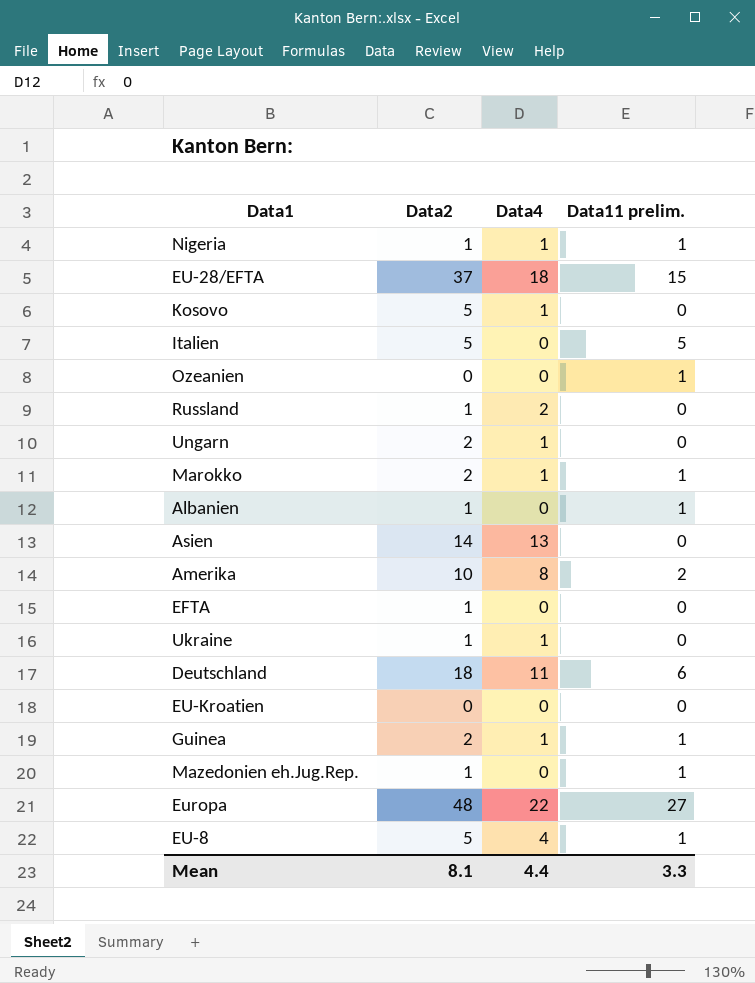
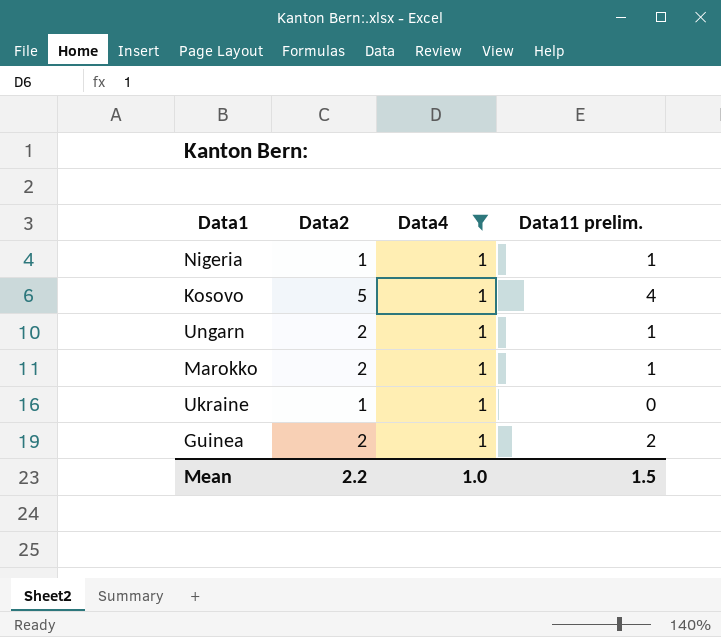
filter: none -> Data4 = 1
Kosovo | Data11 prelim.: 0 -> 4
Ungarn | Data11 prelim.: 0 -> 1
Guinea | Data11 prelim.: 1 -> 2
Mean | Data2: 8.1 -> 2.2
Mean | Data4: 4.4 -> 1.0
Mean | Data11 prelim.: 3.3 -> 1.5

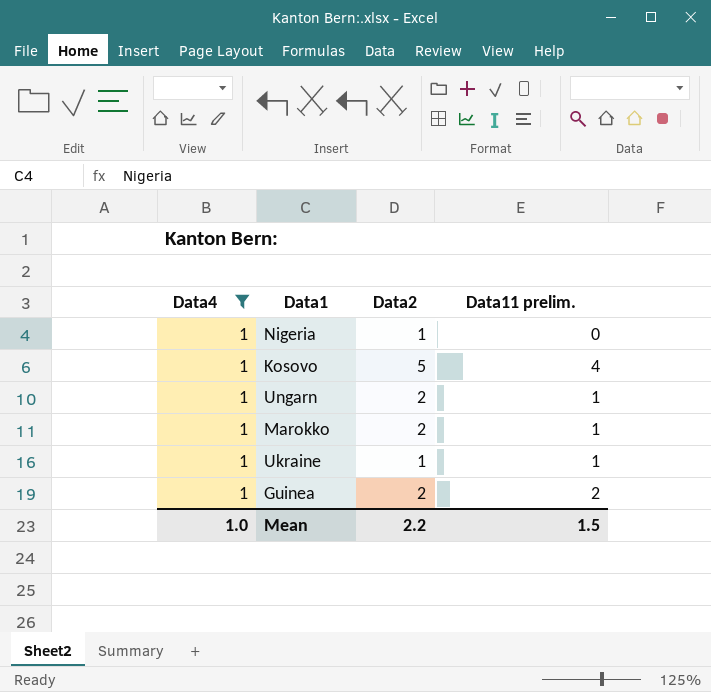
column Data4 | position: 3 -> 1
Nigeria | Data11 prelim.: 1 -> 0
Ukraine | Data11 prelim.: 0 -> 1

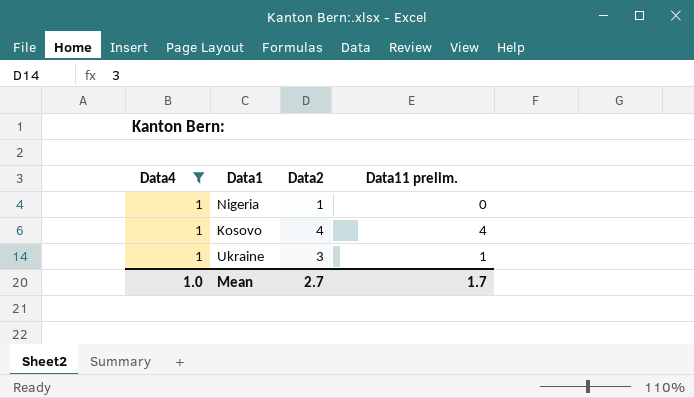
row Ungarn: 1 | 2 | 1 -> none
row Marokko: 1 | 2 | 1 -> none
row Guinea: 1 | 2 | 2 -> none
Kosovo | Data2: 5 -> 4
Ukraine | Data2: 1 -> 3
Mean | Data2: 2.2 -> 2.7
Mean | Data11 prelim.: 1.5 -> 1.7

